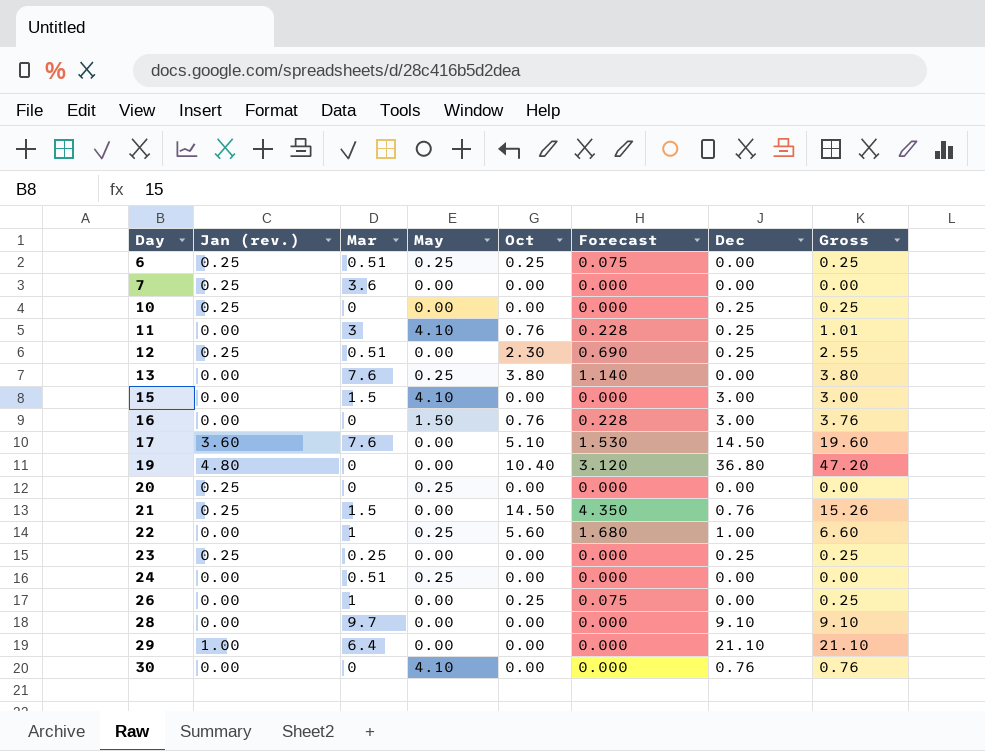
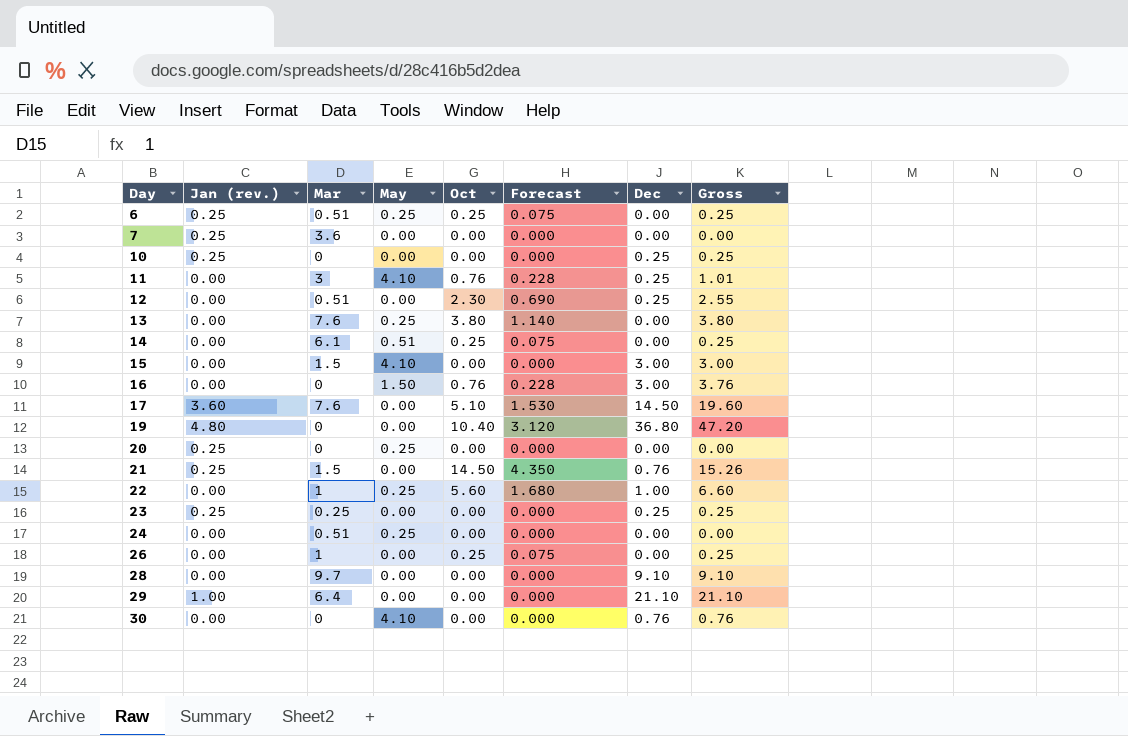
12 | Jan (rev.): 0.25 -> 0.00
row 14: none -> 0.00 | 6.1 | 0.51 | 0.25 | 0.075 | 0.00 | 0.25

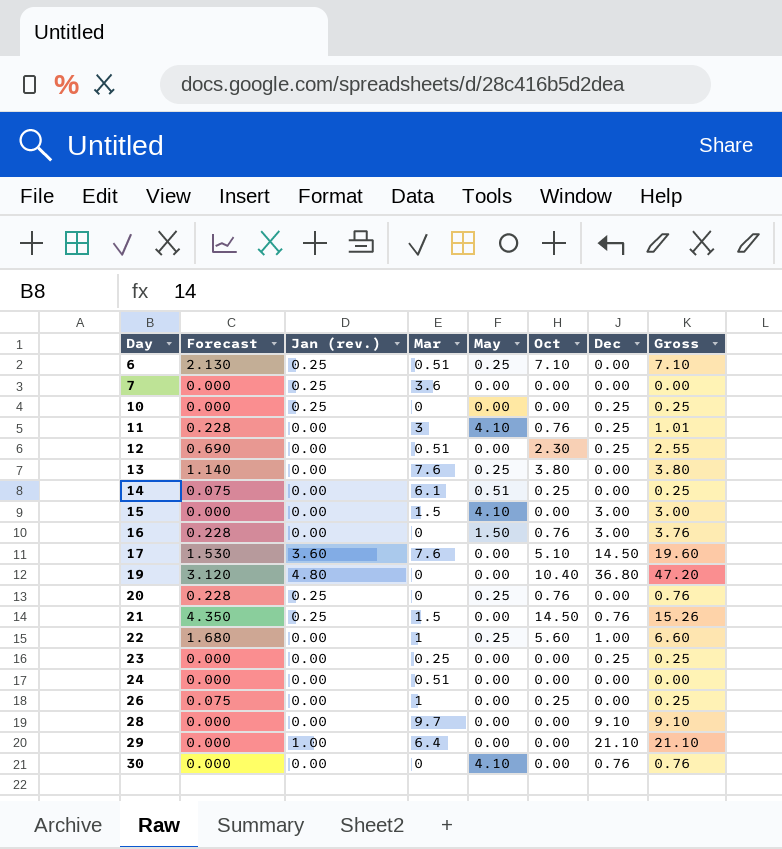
column Forecast | position: 6 -> 2
6 | Forecast: 0.075 -> 2.130
6 | Oct: 0.25 -> 7.10
6 | Gross: 0.25 -> 7.10
20 | Forecast: 0.000 -> 0.228
20 | Oct: 0.00 -> 0.76
20 | Gross: 0.00 -> 0.76
23 | Jan (rev.): 0.25 -> 0.00
24 | May: 0.25 -> 0.00

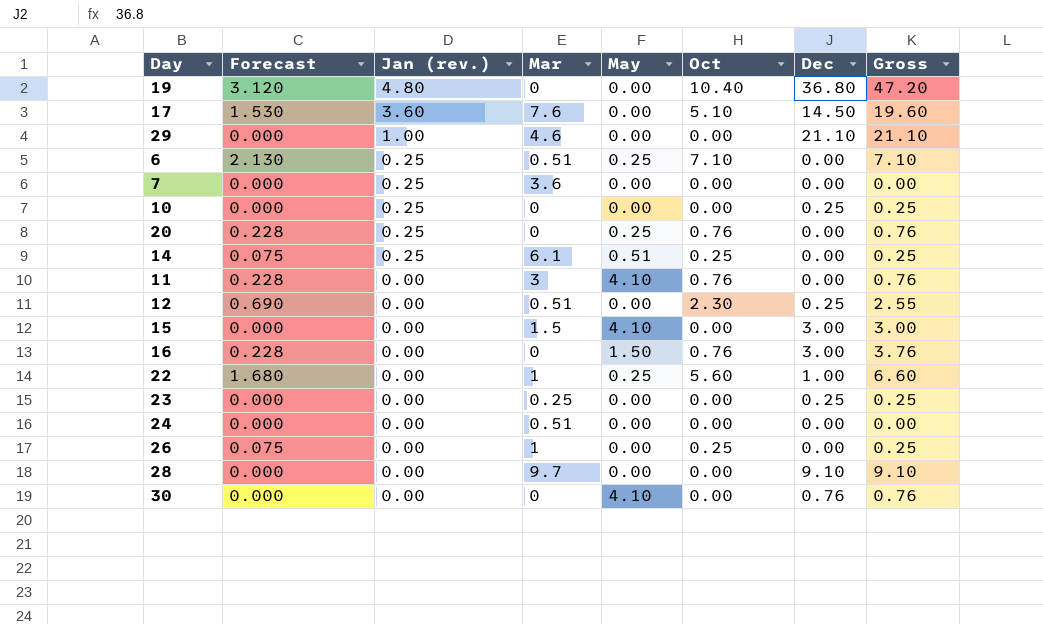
row order: Day ascending -> Jan (rev.) descending
row 13: 1.140 | 0.00 | 7.6 | 0.25 | 3.80 | 0.00 | 3.80 -> none
row 21: 4.350 | 0.25 | 1.5 | 0.00 | 14.50 | 0.76 | 15.26 -> none
29 | Mar: 6.4 -> 4.6
14 | Jan (rev.): 0.00 -> 0.25
11 | Dec: 0.25 -> 0.00
11 | Gross: 1.01 -> 0.76

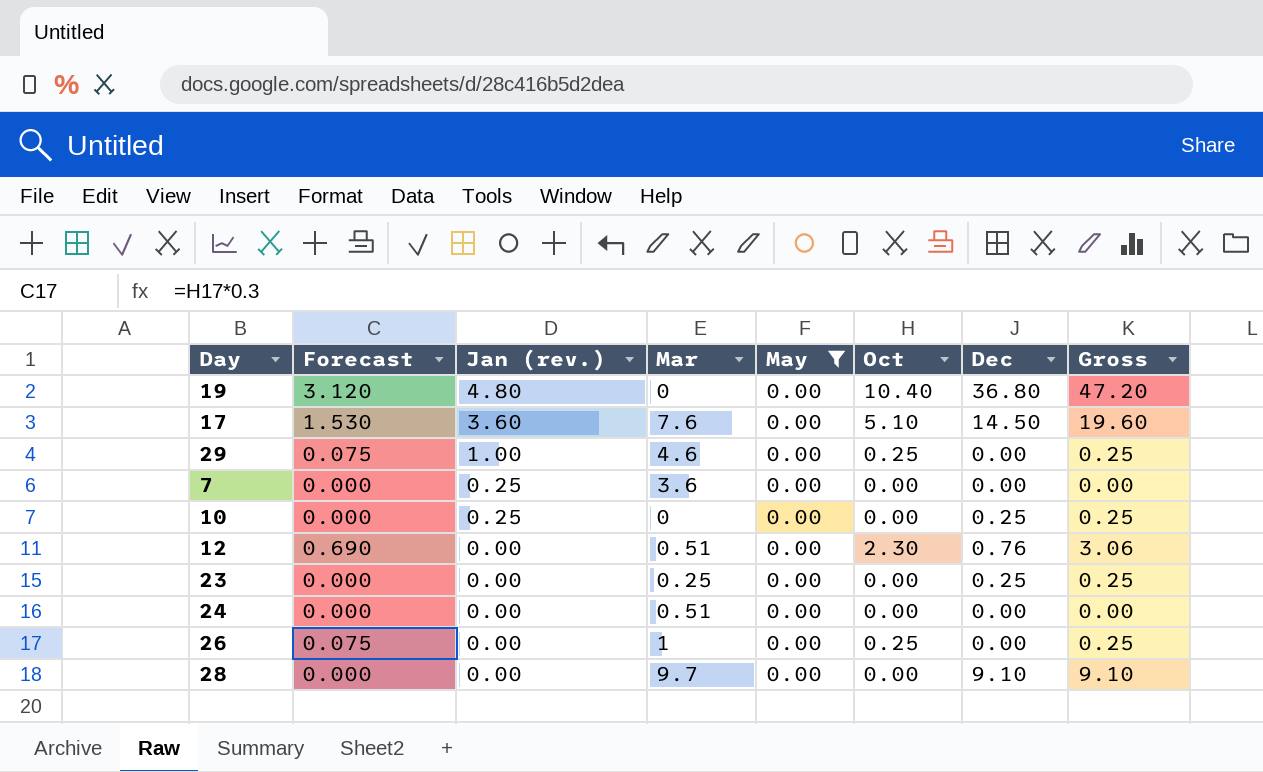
filter: none -> May = 0.00
29 | Forecast: 0.000 -> 0.075
29 | Oct: 0.00 -> 0.25
29 | Dec: 21.10 -> 0.00
29 | Gross: 21.10 -> 0.25
12 | Dec: 0.25 -> 0.76
12 | Gross: 2.55 -> 3.06

